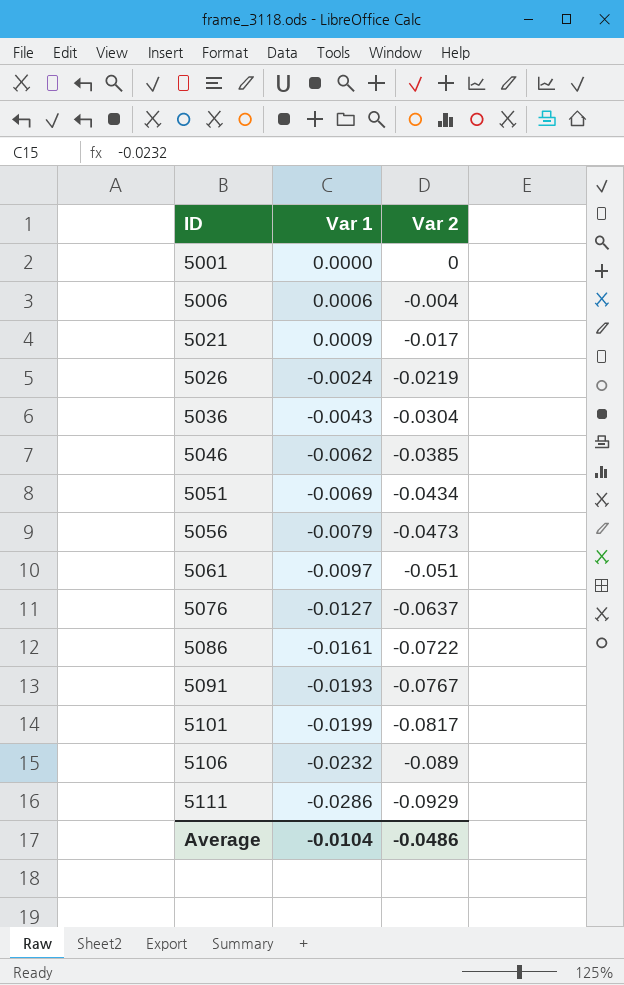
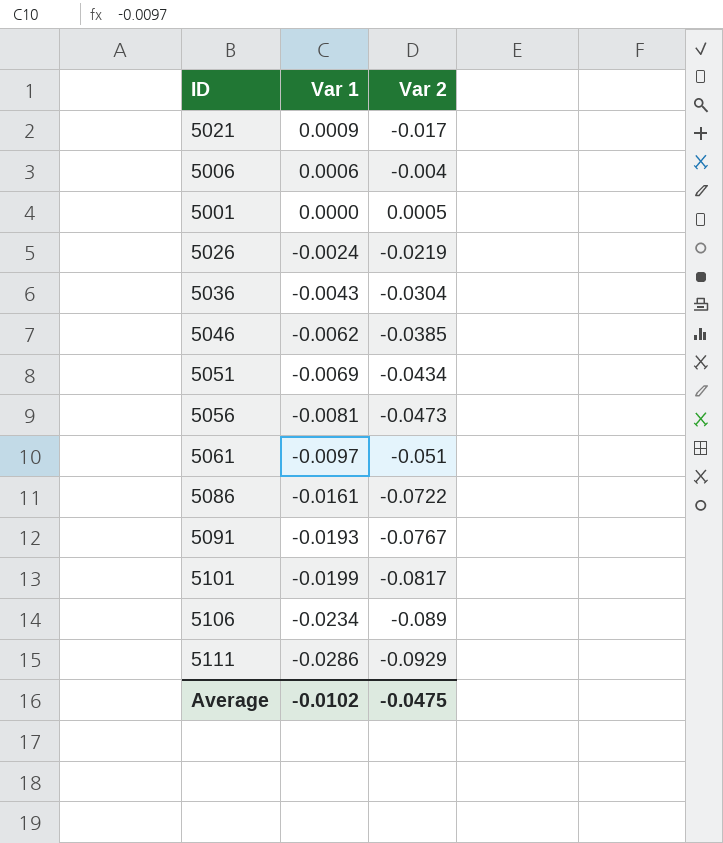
row order: ID ascending -> Var 1 descending
row 5076: -0.0127 | -0.0637 -> none
5001 | Var 2: 0 -> 0.0005
5056 | Var 1: -0.0079 -> -0.0081
5106 | Var 1: -0.0232 -> -0.0234
Average | Var 1: -0.0104 -> -0.0102
Average | Var 2: -0.0486 -> -0.0475

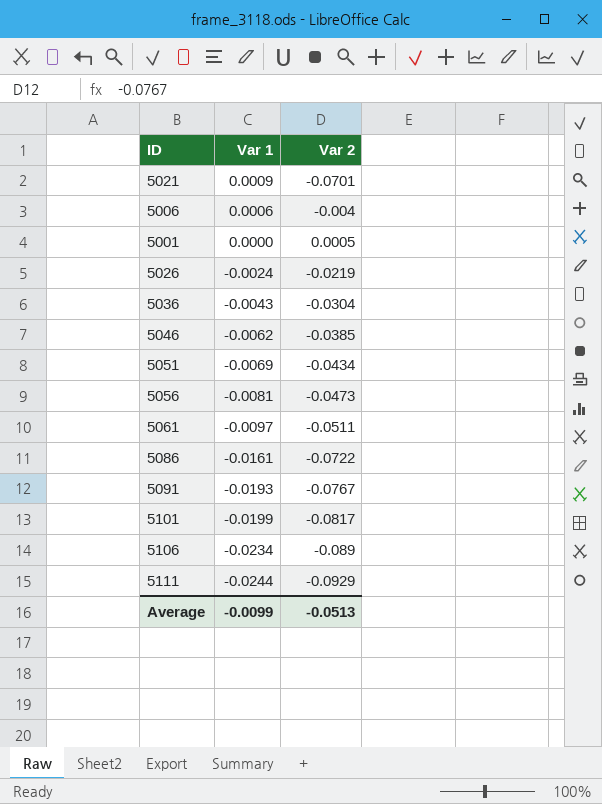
5021 | Var 2: -0.017 -> -0.0701
5061 | Var 2: -0.051 -> -0.0511
5111 | Var 1: -0.0286 -> -0.0244
Average | Var 1: -0.0102 -> -0.0099
Average | Var 2: -0.0475 -> -0.0513

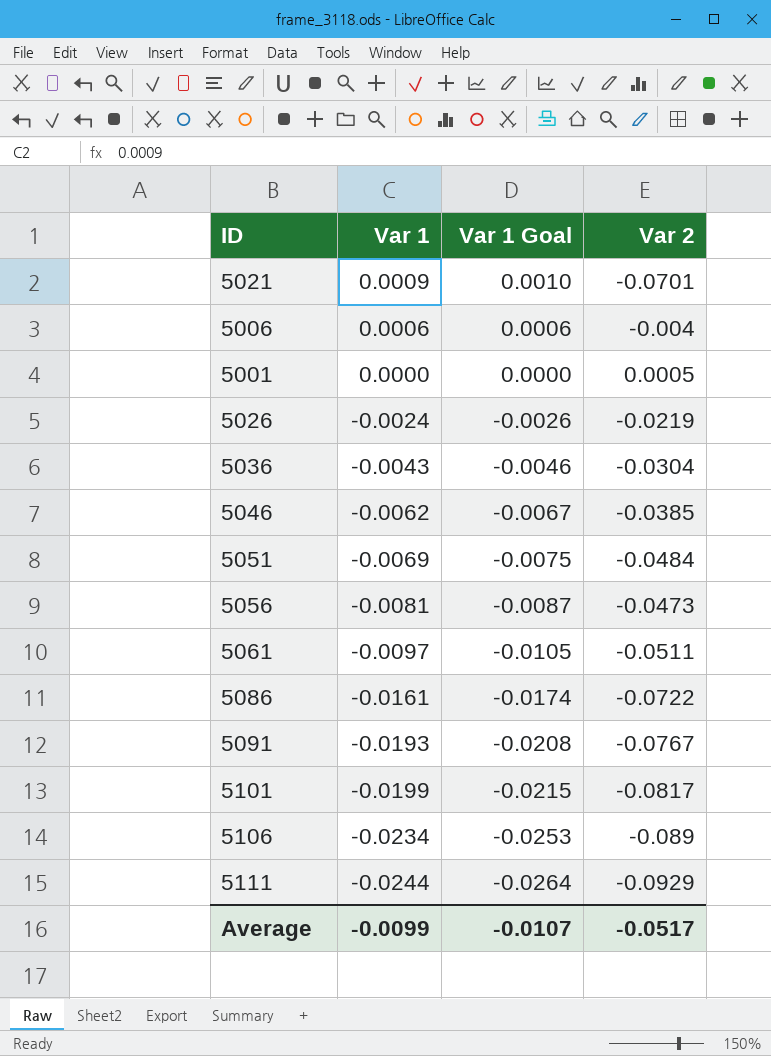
column Var 1 Goal | formula: none -> [Var 1] * 1.08
5051 | Var 2: -0.0434 -> -0.0484
Average | Var 2: -0.0513 -> -0.0517

